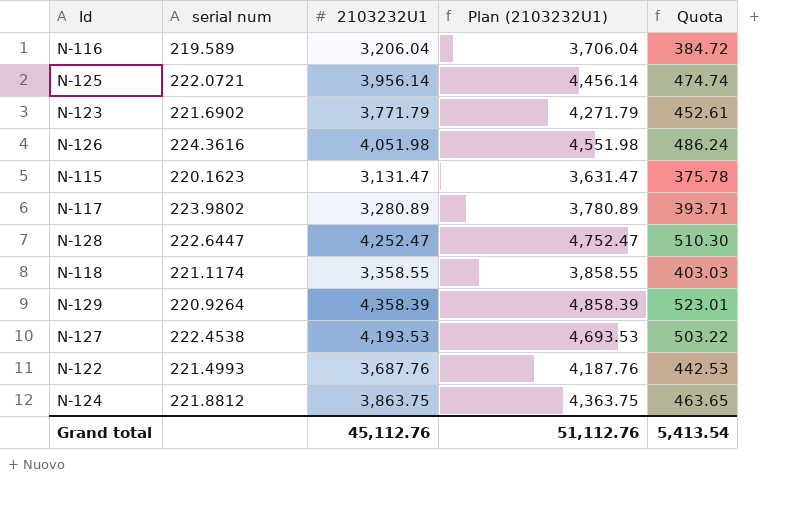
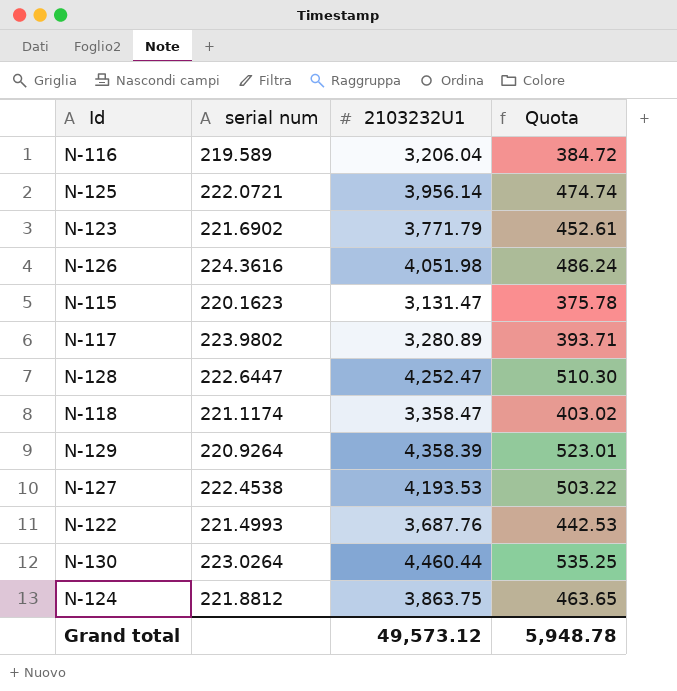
column Plan (2103232U1) | formula: [2103232U1] + 500 -> none
N-118 | 2103232U1: 3,358.55 -> 3,358.47
N-118 | Quota: 403.03 -> 403.02
row N-130: none -> 223.0264 | 4,460.44 | 535.25
Grand total | 2103232U1: 45,112.76 -> 49,573.12
Grand total | Quota: 5,413.54 -> 5,948.78

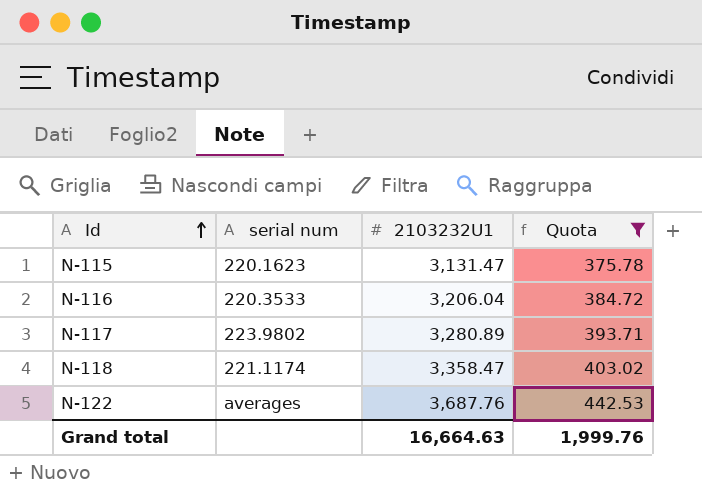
filter: none -> Quota <= 442.53
row order: none -> Id ascending
N-116 | serial num: 219.589 -> 220.3533
N-122 | serial num: 221.4993 -> averages
Grand total | 2103232U1: 49,573.12 -> 16,664.63
Grand total | Quota: 5,948.78 -> 1,999.76

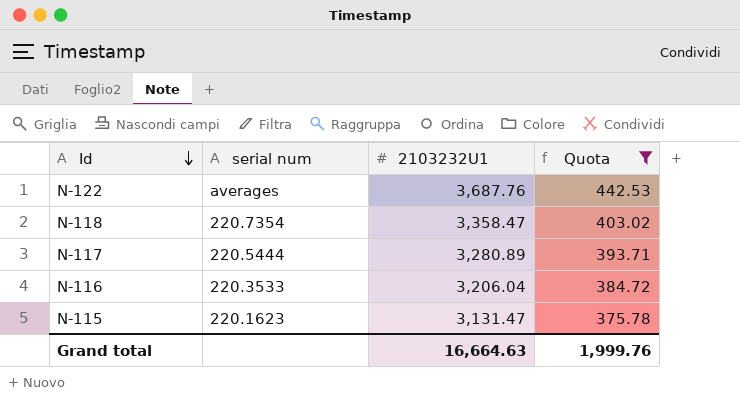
row order: Id ascending -> Id descending
N-118 | serial num: 221.1174 -> 220.7354
N-117 | serial num: 223.9802 -> 220.5444

